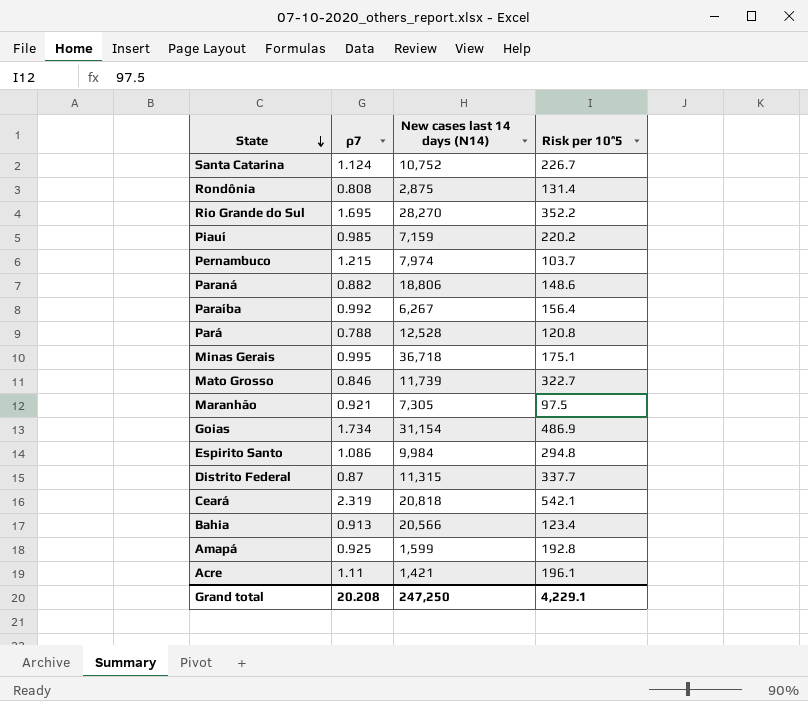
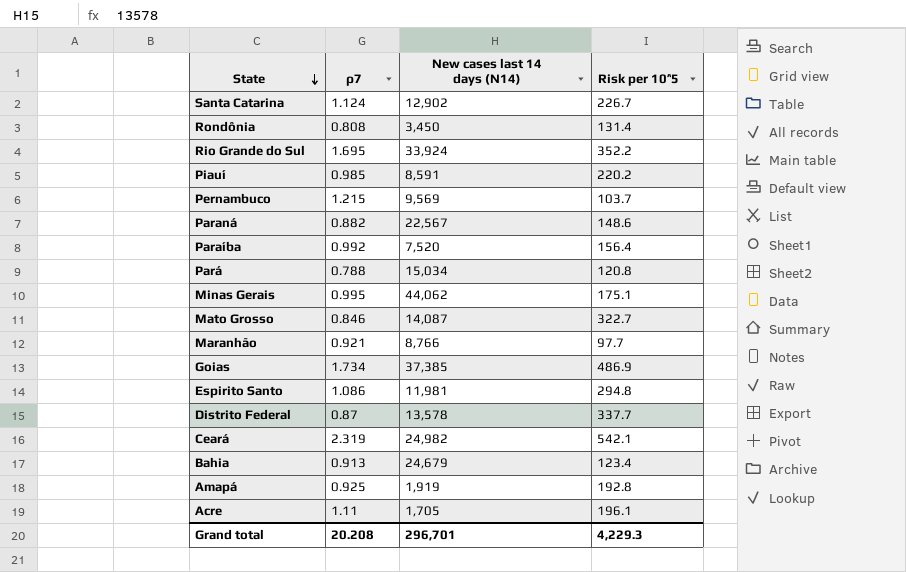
Santa Catarina | New cases last 14 days (N14): 10,752 -> 12,902
Rondônia | New cases last 14 days (N14): 2,875 -> 3,450
Rio Grande do Sul | New cases last 14 days (N14): 28,270 -> 33,924
Piauí | New cases last 14 days (N14): 7,159 -> 8,591
Pernambuco | New cases last 14 days (N14): 7,974 -> 9,569
Paraná | New cases last 14 days (N14): 18,806 -> 22,567
Paraíba | New cases last 14 days (N14): 6,267 -> 7,520
Pará | New cases last 14 days (N14): 12,528 -> 15,034
Minas Gerais | New cases last 14 days (N14): 36,718 -> 44,062
Mato Grosso | New cases last 14 days (N14): 11,739 -> 14,087
Maranhão | New cases last 14 days (N14): 7,305 -> 8,766
Maranhão | Risk per 10^5: 97.5 -> 97.7
Goias | New cases last 14 days (N14): 31,154 -> 37,385
Espirito Santo | New cases last 14 days (N14): 9,984 -> 11,981
Distrito Federal | New cases last 14 days (N14): 11,315 -> 13,578
Ceará | New cases last 14 days (N14): 20,818 -> 24,982
Bahia | New cases last 14 days (N14): 20,566 -> 24,679
Amapá | New cases last 14 days (N14): 1,599 -> 1,919
Acre | New cases last 14 days (N14): 1,421 -> 1,705
Grand total | New cases last 14 days (N14): 247,250 -> 296,701
Grand total | Risk per 10^5: 4,229.1 -> 4,229.3

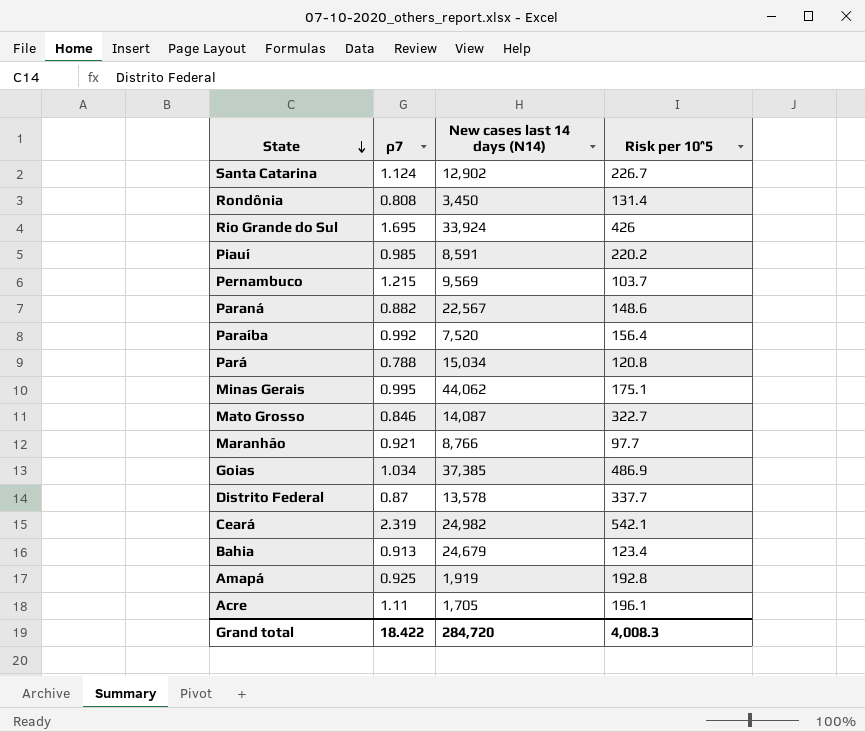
row Espirito Santo: 1.086 | 11,981 | 294.8 -> none
Rio Grande do Sul | Risk per 10^5: 352.2 -> 426
Goias | ρ7: 1.734 -> 1.034
Grand total | ρ7: 20.208 -> 18.422
Grand total | New cases last 14 days (N14): 296,701 -> 284,720
Grand total | Risk per 10^5: 4,229.3 -> 4,008.3

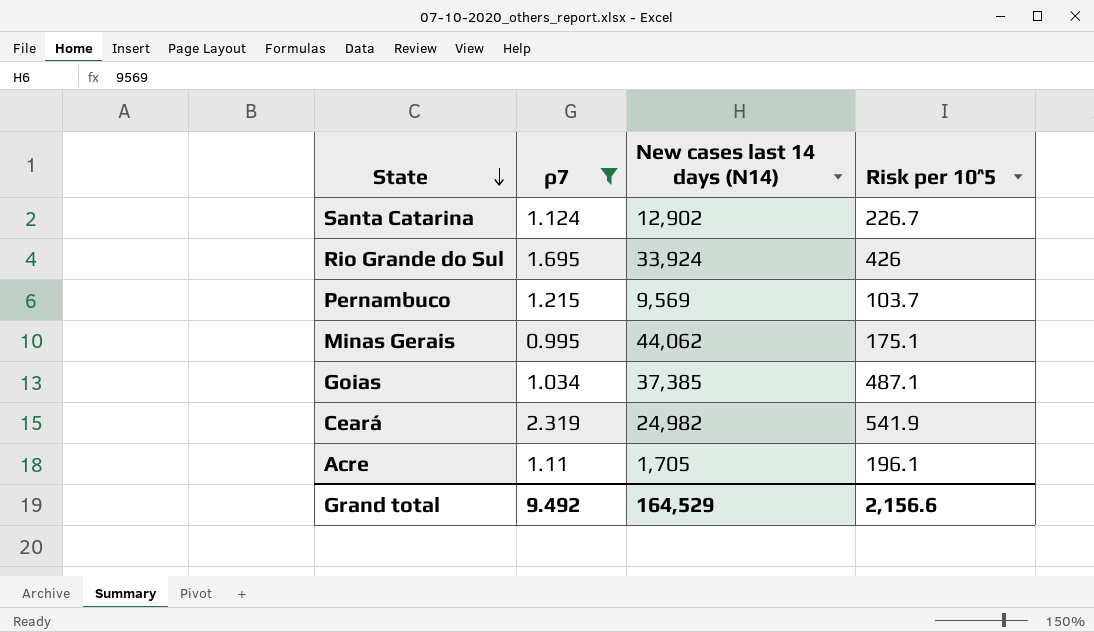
filter: none -> ρ7 >= 0.995
Goias | Risk per 10^5: 486.9 -> 487.1
Ceará | Risk per 10^5: 542.1 -> 541.9
Grand total | ρ7: 18.422 -> 9.492
Grand total | New cases last 14 days (N14): 284,720 -> 164,529
Grand total | Risk per 10^5: 4,008.3 -> 2,156.6

